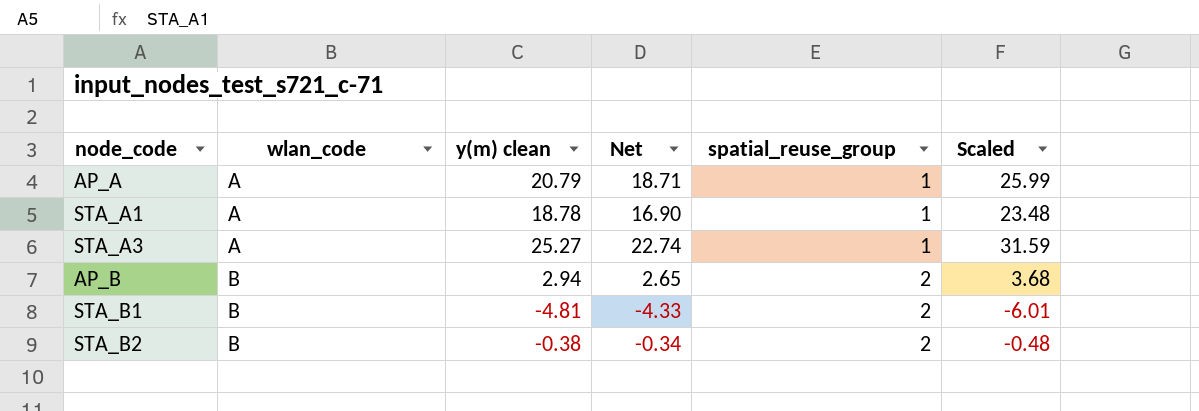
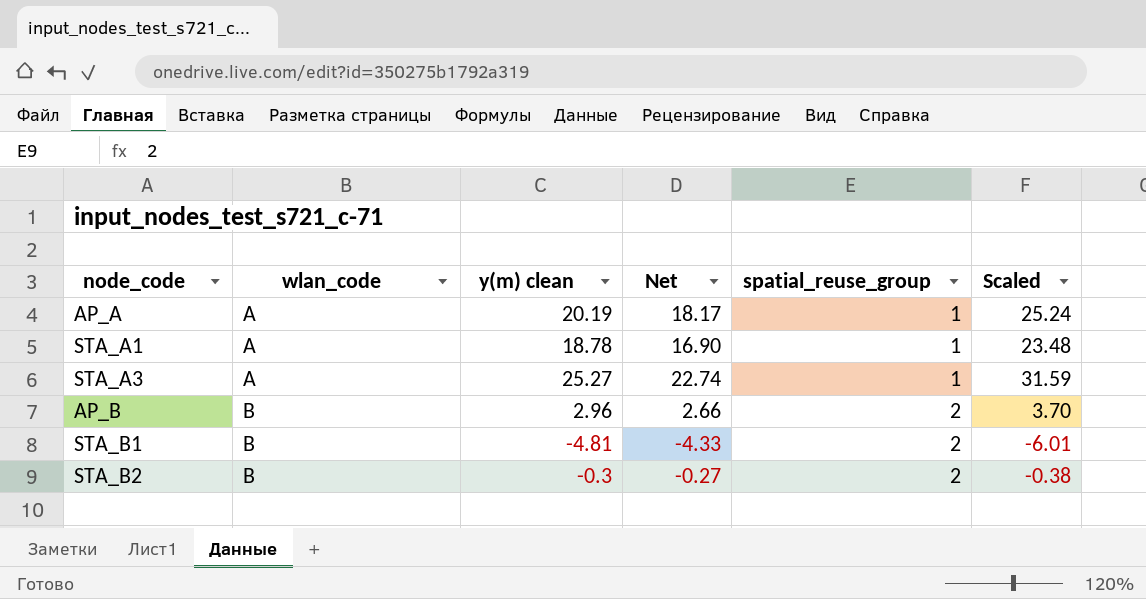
AP_A | y(m) clean: 20.79 -> 20.19
AP_A | Net: 18.71 -> 18.17
AP_A | Scaled: 25.99 -> 25.24
AP_B | y(m) clean: 2.94 -> 2.96
AP_B | Net: 2.65 -> 2.66
AP_B | Scaled: 3.68 -> 3.70
STA_B2 | y(m) clean: -0.38 -> -0.3
STA_B2 | Net: -0.34 -> -0.27
STA_B2 | Scaled: -0.48 -> -0.38

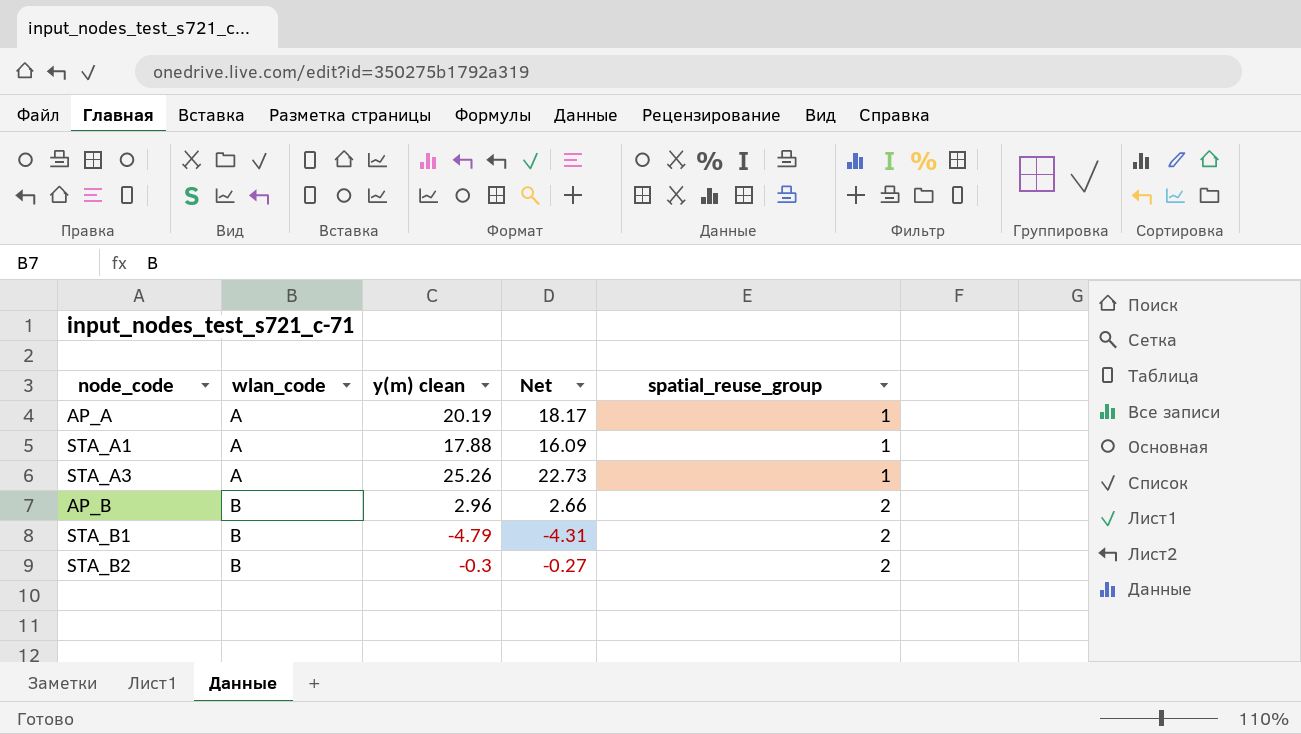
column Scaled | formula: [y(m) clean] * 1.25 -> none
STA_A1 | y(m) clean: 18.78 -> 17.88
STA_A1 | Net: 16.90 -> 16.09
STA_A3 | y(m) clean: 25.27 -> 25.26
STA_A3 | Net: 22.74 -> 22.73
STA_B1 | y(m) clean: -4.81 -> -4.79
STA_B1 | Net: -4.33 -> -4.31

